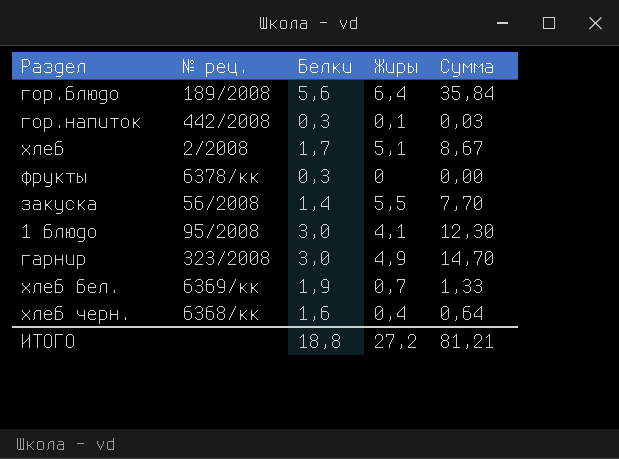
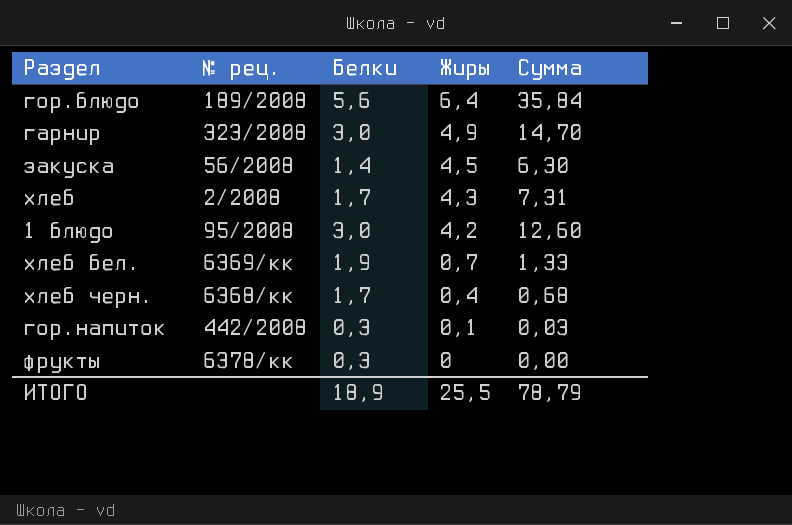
row order: none -> Жиры descending
закуска | Жиры: 5,5 -> 4,5
закуска | Сумма: 7,70 -> 6,30
хлеб | Жиры: 5,1 -> 4,3
хлеб | Сумма: 8,67 -> 7,31
1 блюдо | Жиры: 4,1 -> 4,2
1 блюдо | Сумма: 12,30 -> 12,60
хлеб черн. | Белки: 1,6 -> 1,7
хлеб черн. | Сумма: 0,64 -> 0,68
ИТОГО | Белки: 18,8 -> 18,9
ИТОГО | Жиры: 27,2 -> 25,5
ИТОГО | Сумма: 81,21 -> 78,79

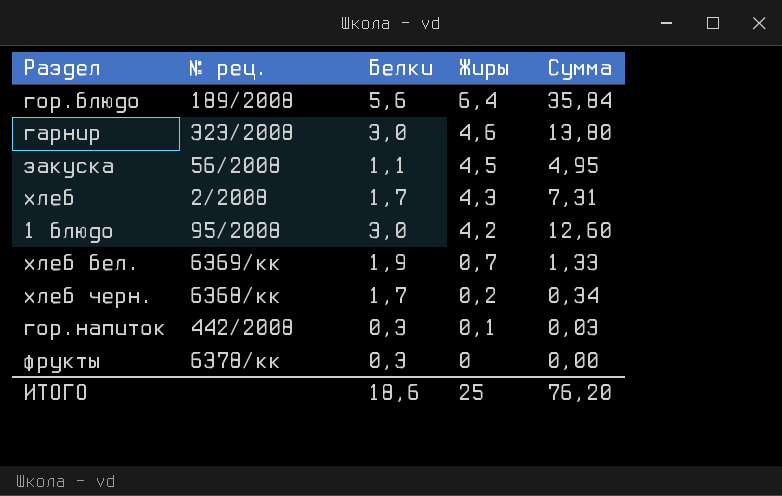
гарнир | Жиры: 4,9 -> 4,6
гарнир | Сумма: 14,70 -> 13,80
закуска | Белки: 1,4 -> 1,1
закуска | Сумма: 6,30 -> 4,95
хлеб черн. | Жиры: 0,4 -> 0,2
хлеб черн. | Сумма: 0,68 -> 0,34
ИТОГО | Белки: 18,9 -> 18,6
ИТОГО | Жиры: 25,5 -> 25
ИТОГО | Сумма: 78,79 -> 76,20

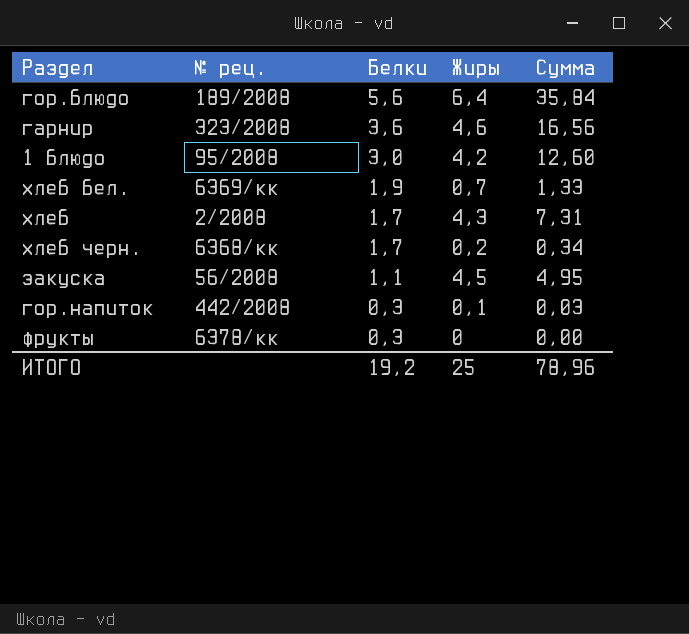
row order: Жиры descending -> Белки descending
гарнир | Белки: 3,0 -> 3,6
гарнир | Сумма: 13,80 -> 16,56
ИТОГО | Белки: 18,6 -> 19,2
ИТОГО | Сумма: 76,20 -> 78,96

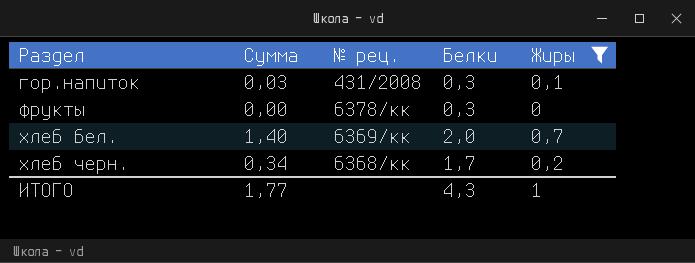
filter: none -> Жиры <= 0,7
row order: Белки descending -> Раздел ascending
column Сумма | position: 5 -> 2
гор.напиток | № рец.: 442/2008 -> 431/2008
хлеб бел. | Сумма: 1,33 -> 1,40
хлеб бел. | Белки: 1,9 -> 2,0
ИТОГО | Сумма: 78,96 -> 1,77
ИТОГО | Белки: 19,2 -> 4,3
ИТОГО | Жиры: 25 -> 1

